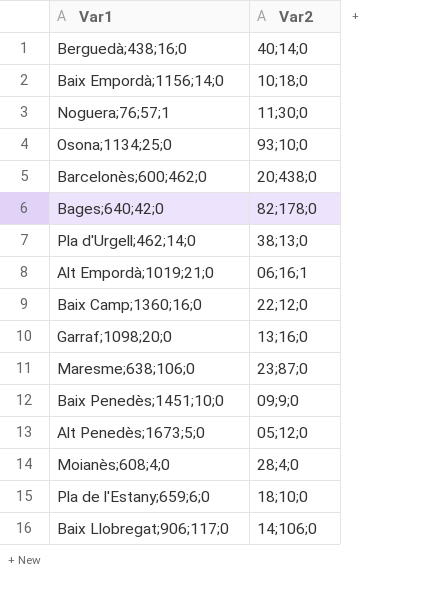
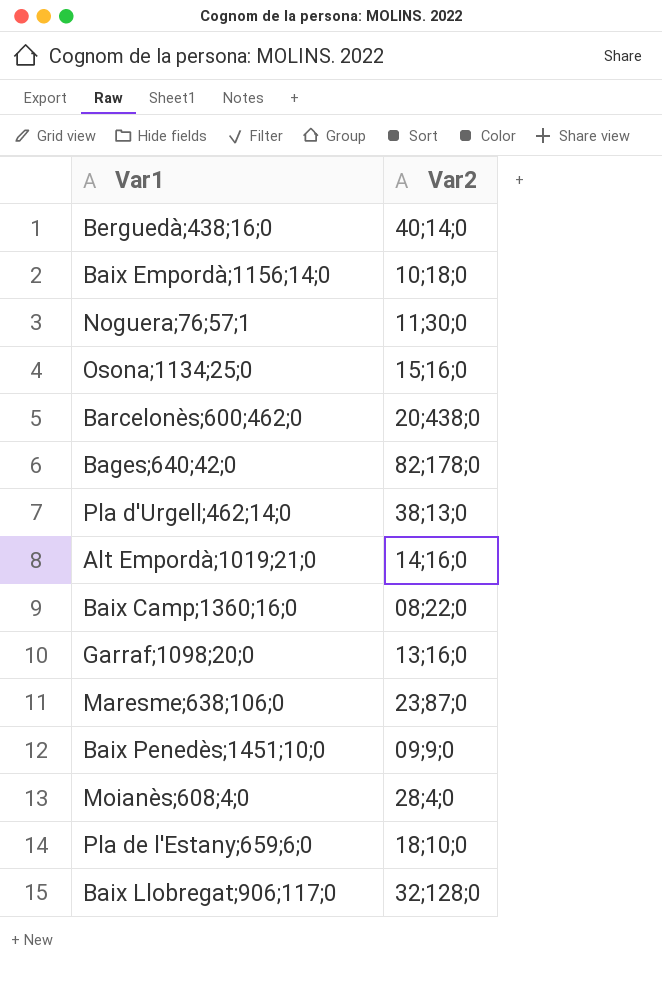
row Alt Penedès;1673;5;0: 05;12;0 -> none
Osona;1134;25;0 | Var2: 93;10;0 -> 15;16;0
Alt Empordà;1019;21;0 | Var2: 06;16;1 -> 14;16;0
Baix Camp;1360;16;0 | Var2: 22;12;0 -> 08;22;0
Baix Llobregat;906;117;0 | Var2: 14;106;0 -> 32;128;0

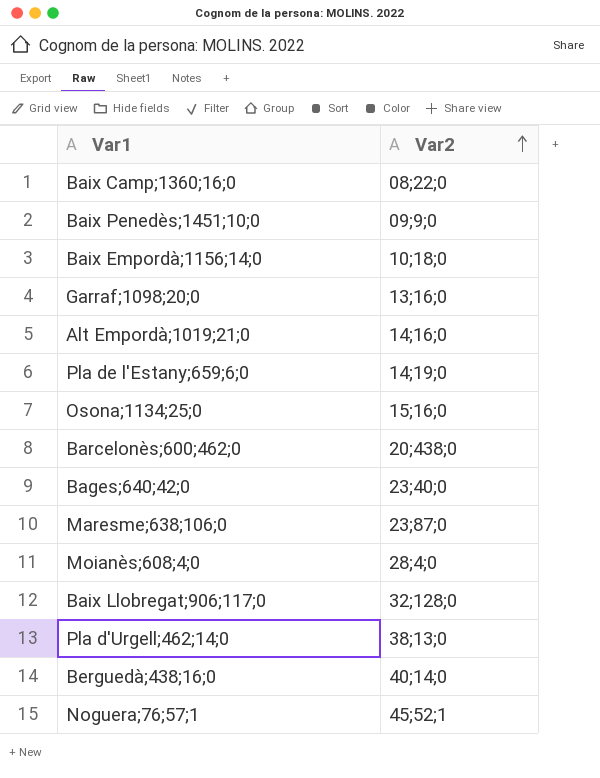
row order: none -> Var2 ascending
Pla de l'Estany;659;6;0 | Var2: 18;10;0 -> 14;19;0
Bages;640;42;0 | Var2: 82;178;0 -> 23;40;0
Noguera;76;57;1 | Var2: 11;30;0 -> 45;52;1

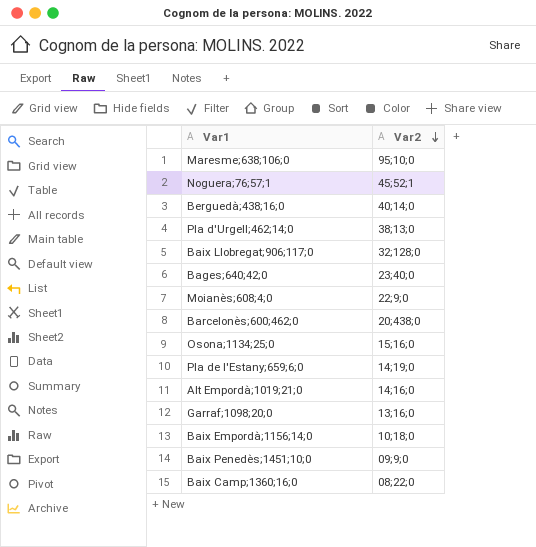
row order: Var2 ascending -> Var2 descending
Maresme;638;106;0 | Var2: 23;87;0 -> 95;10;0
Moianès;608;4;0 | Var2: 28;4;0 -> 22;9;0

